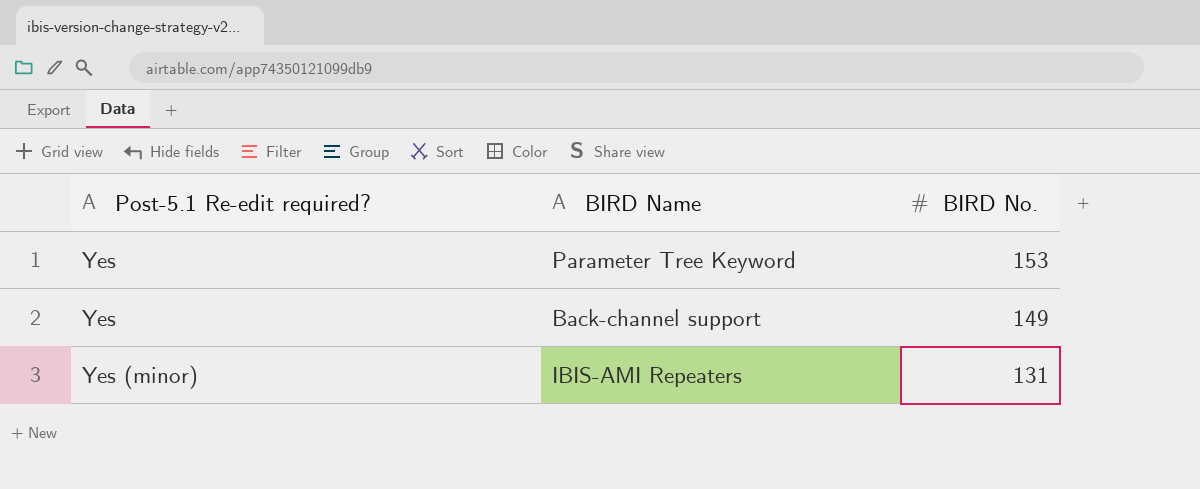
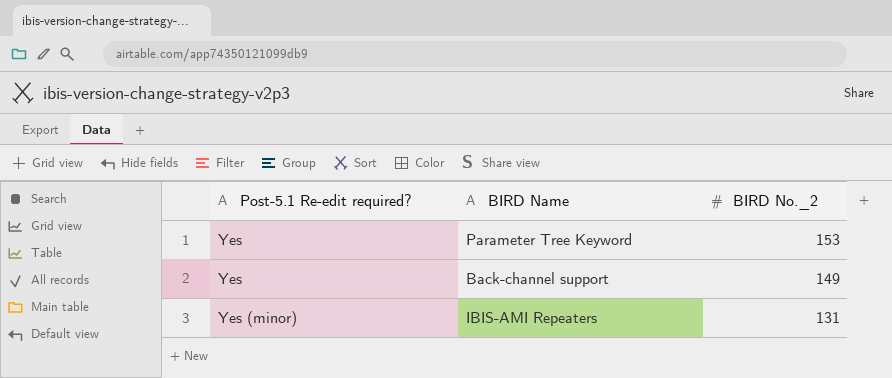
column name: BIRD No. -> BIRD No._2

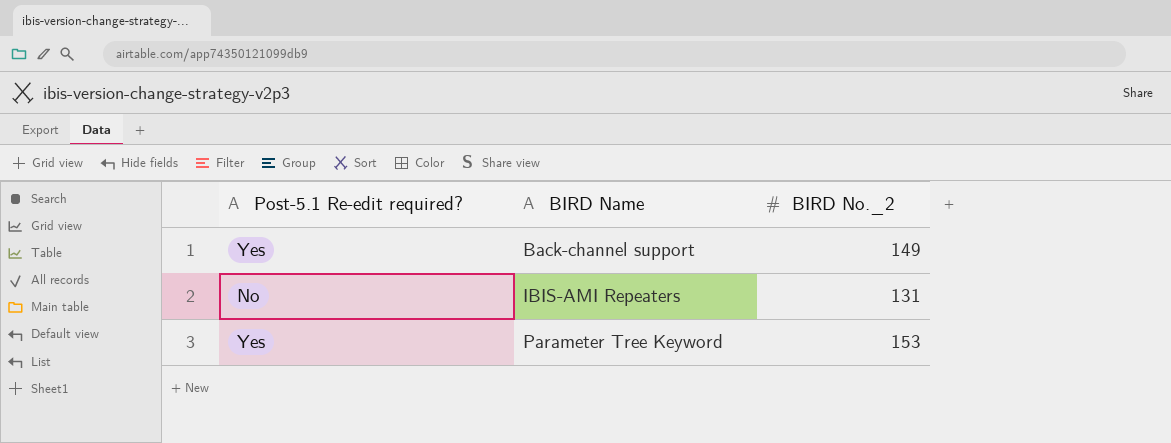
row order: Post-5.1 Re-edit required? ascending -> BIRD Name ascending
IBIS-AMI Repeaters | Post-5.1 Re-edit required?: Yes (minor) -> No

